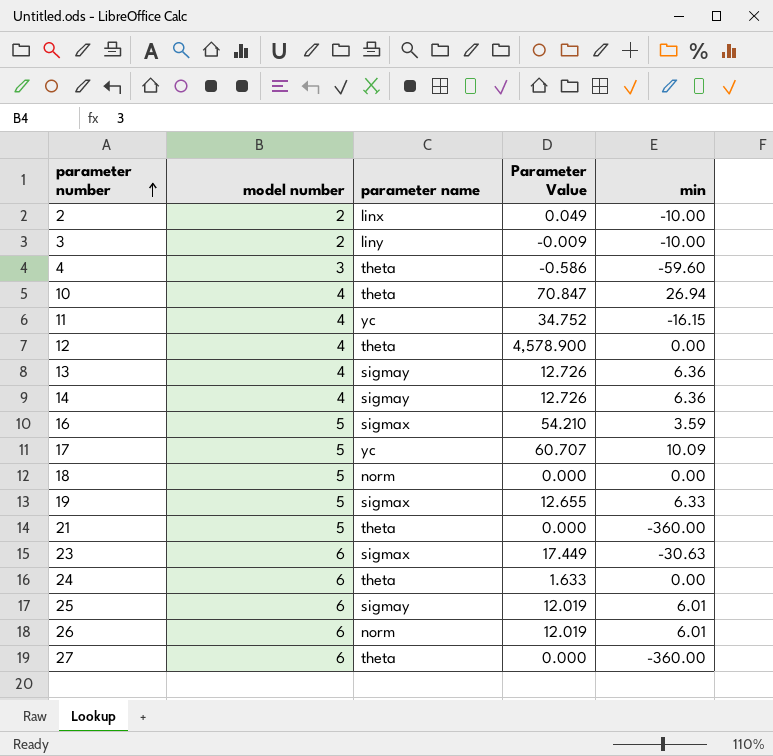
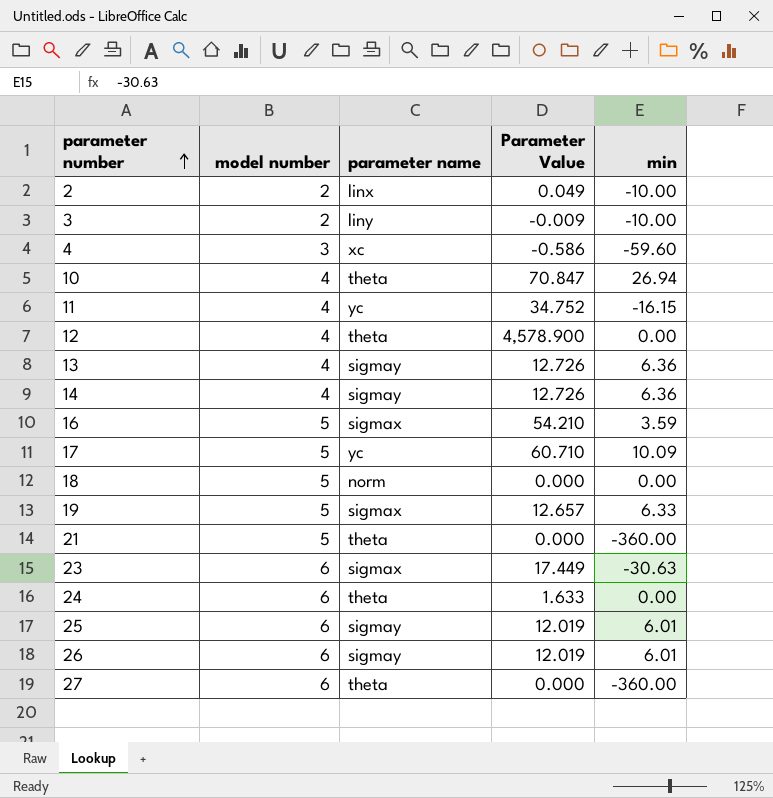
4 | parameter name: theta -> xc
17 | Parameter Value: 60.707 -> 60.710
19 | Parameter Value: 12.655 -> 12.657
26 | parameter name: norm -> sigmay

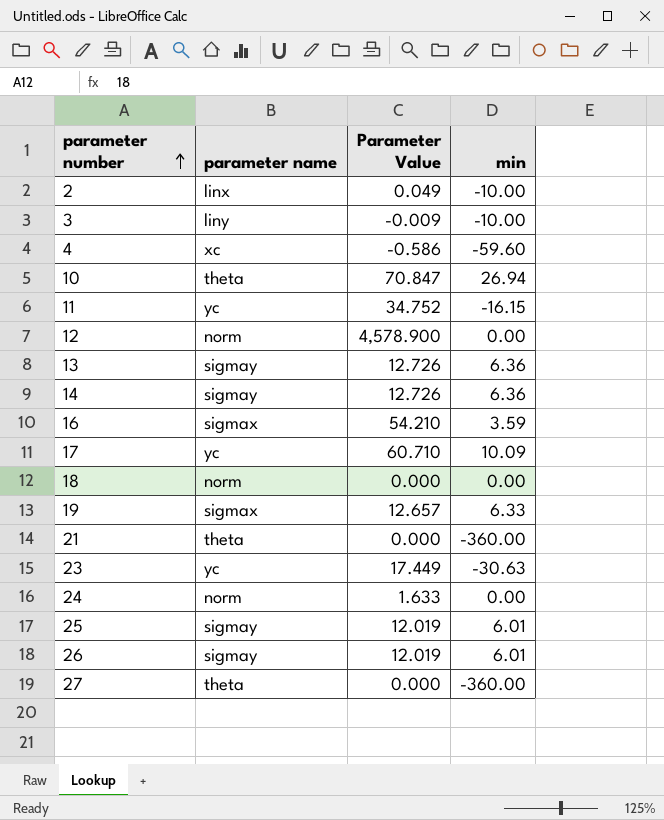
column model number | position: 2 -> none
12 | parameter name: theta -> norm
23 | parameter name: sigmax -> yc
24 | parameter name: theta -> norm

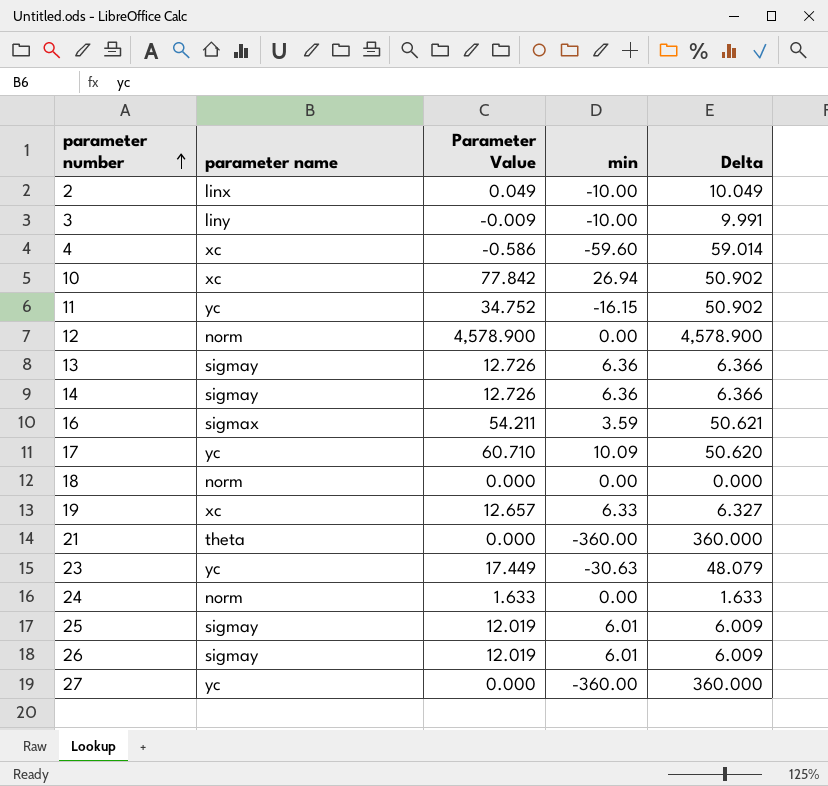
column Delta | formula: none -> [Parameter Value] - [min]
10 | parameter name: theta -> xc
10 | Parameter Value: 70.847 -> 77.842
16 | Parameter Value: 54.210 -> 54.211
19 | parameter name: sigmax -> xc
27 | parameter name: theta -> yc

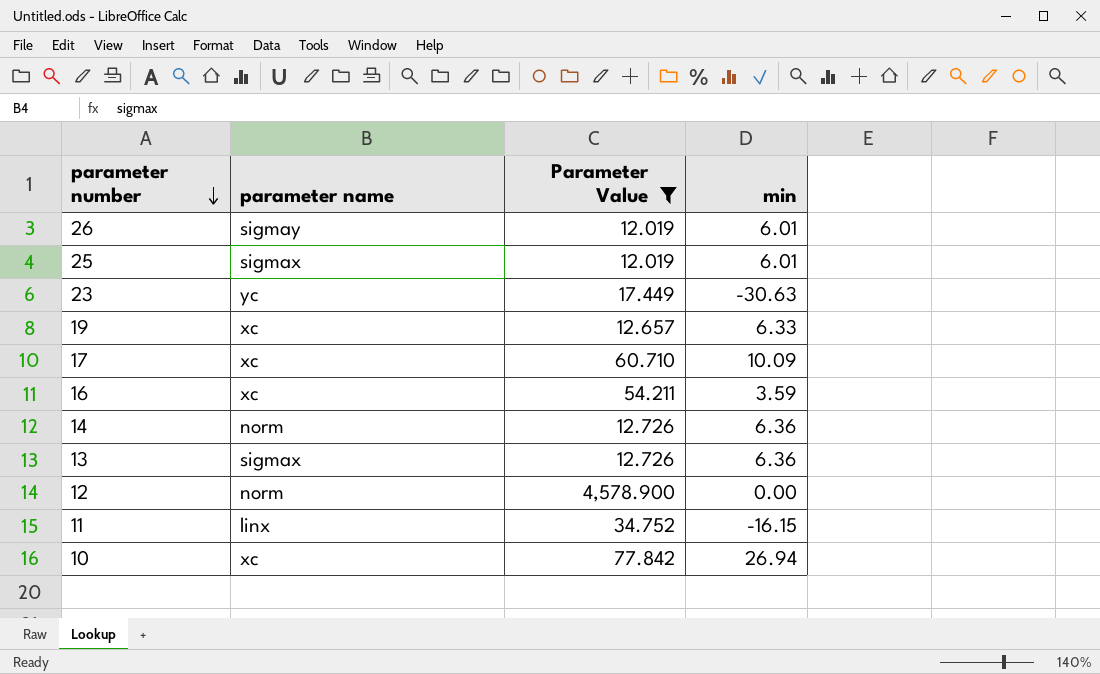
filter: none -> Parameter Value >= 12.019
row order: parameter number ascending -> parameter number descending
column Delta | formula: [Parameter Value] - [min] -> none
25 | parameter name: sigmay -> sigmax
17 | parameter name: yc -> xc
16 | parameter name: sigmax -> xc
14 | parameter name: sigmay -> norm
13 | parameter name: sigmay -> sigmax
11 | parameter name: yc -> linx

